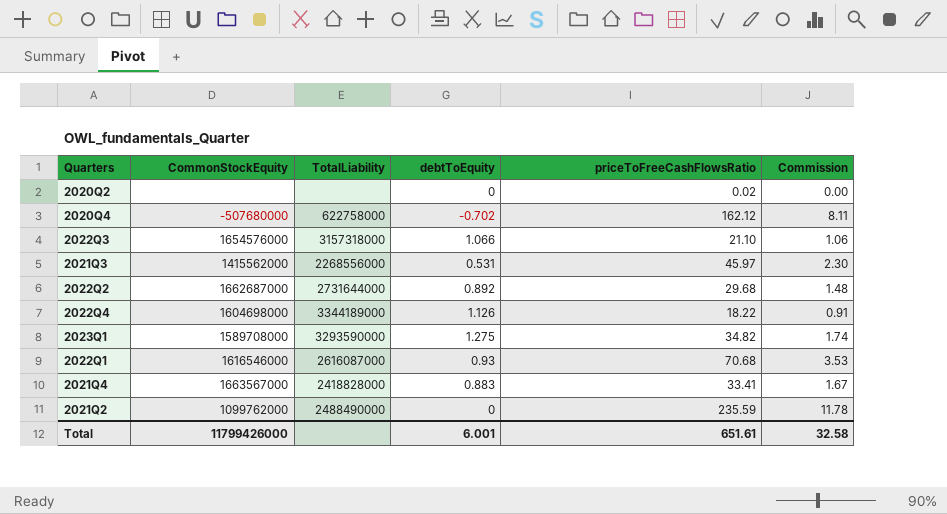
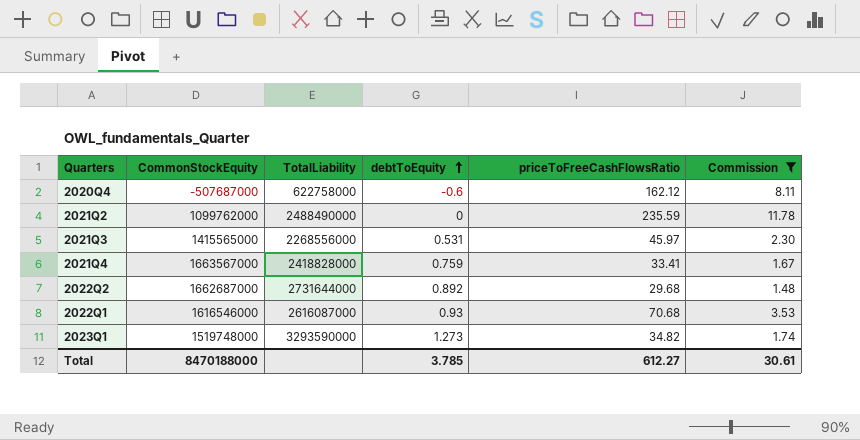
filter: none -> Commission >= 1.48
row order: none -> debtToEquity ascending
2020Q4 | CommonStockEquity: -507680000 -> -507687000
2020Q4 | debtToEquity: -0.702 -> -0.6
2021Q3 | CommonStockEquity: 1415562000 -> 1415565000
2021Q4 | debtToEquity: 0.883 -> 0.759
2023Q1 | CommonStockEquity: 1589708000 -> 1519748000
2023Q1 | debtToEquity: 1.275 -> 1.273
Total | CommonStockEquity: 11799426000 -> 8470188000
Total | debtToEquity: 6.001 -> 3.785
Total | priceToFreeCashFlowsRatio: 651.61 -> 612.27
Total | Commission: 32.58 -> 30.61

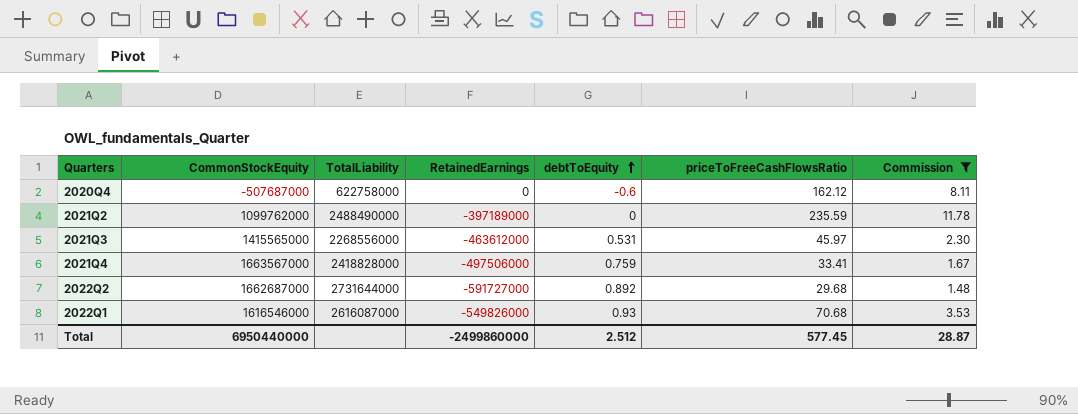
column RetainedEarnings | position: none -> 4
row 2023Q1: 1519748000 | 3293590000 | 1.273 | 34.82 | 1.74 -> none
Total | CommonStockEquity: 8470188000 -> 6950440000
Total | debtToEquity: 3.785 -> 2.512
Total | priceToFreeCashFlowsRatio: 612.27 -> 577.45
Total | Commission: 30.61 -> 28.87

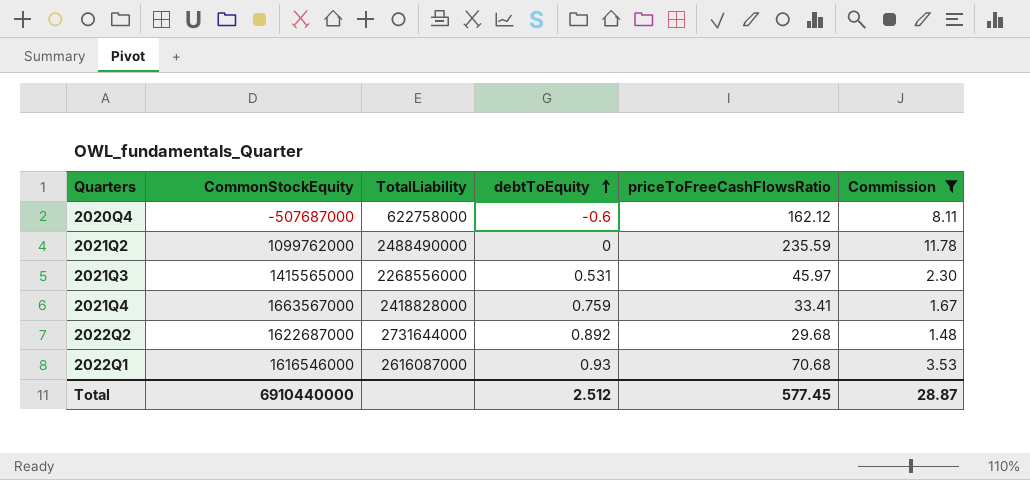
column RetainedEarnings | position: 4 -> none
2022Q2 | CommonStockEquity: 1662687000 -> 1622687000
Total | CommonStockEquity: 6950440000 -> 6910440000

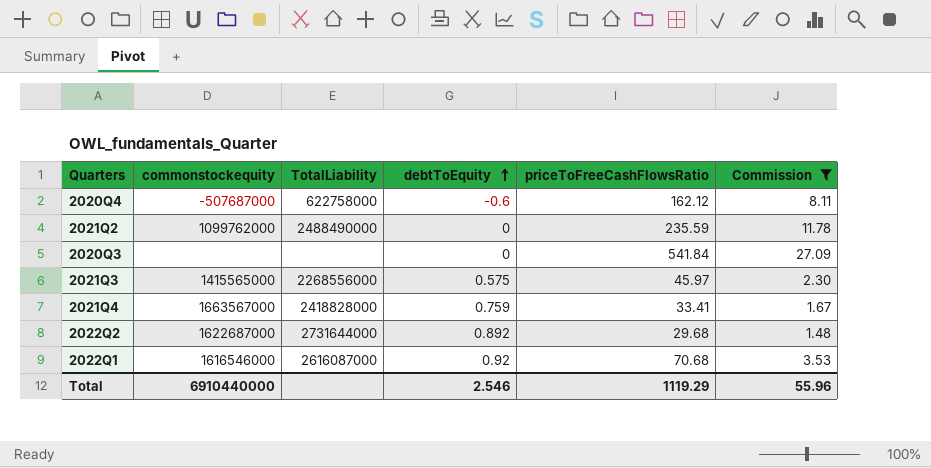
column name: CommonStockEquity -> commonstockequity
row 2020Q3: none -> none | none | 0 | 541.84 | 27.09
2021Q3 | debtToEquity: 0.531 -> 0.575
2022Q1 | debtToEquity: 0.93 -> 0.92
Total | debtToEquity: 2.512 -> 2.546
Total | priceToFreeCashFlowsRatio: 577.45 -> 1119.29
Total | Commission: 28.87 -> 55.96

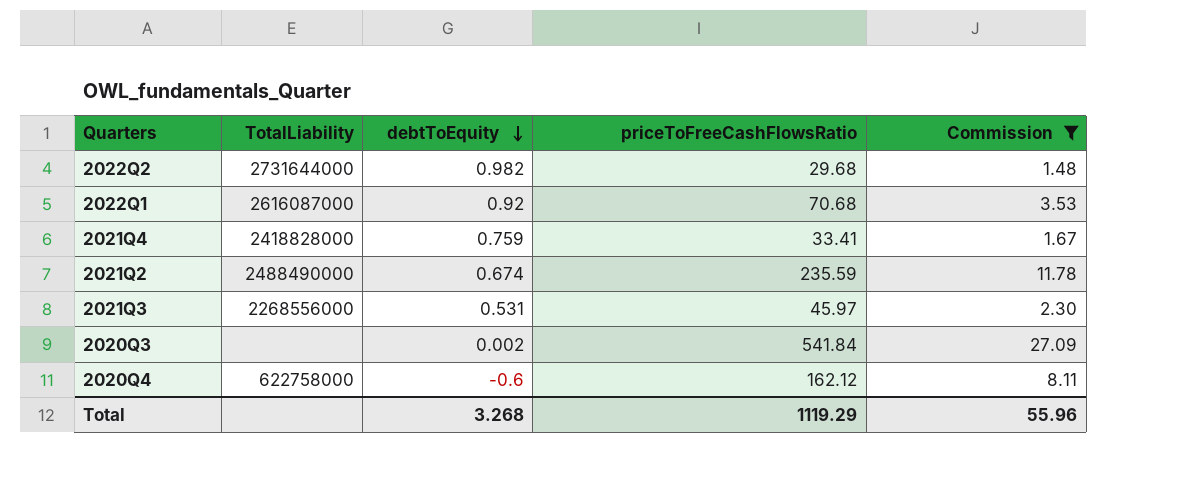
row order: debtToEquity ascending -> debtToEquity descending
column commonstockequity | position: 2 -> none
2022Q2 | debtToEquity: 0.892 -> 0.982
2021Q2 | debtToEquity: 0 -> 0.674
2021Q3 | debtToEquity: 0.575 -> 0.531
2020Q3 | debtToEquity: 0 -> 0.002
Total | debtToEquity: 2.546 -> 3.268

